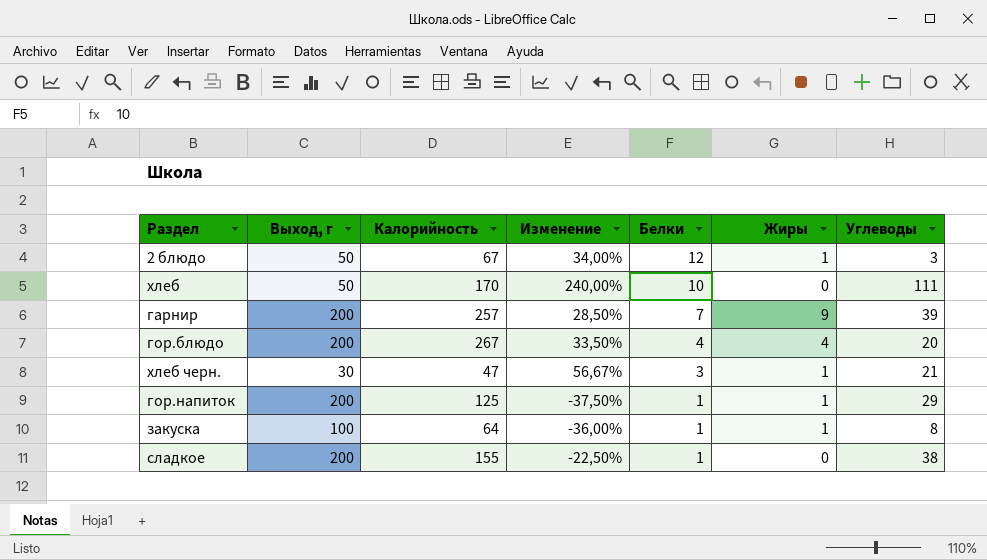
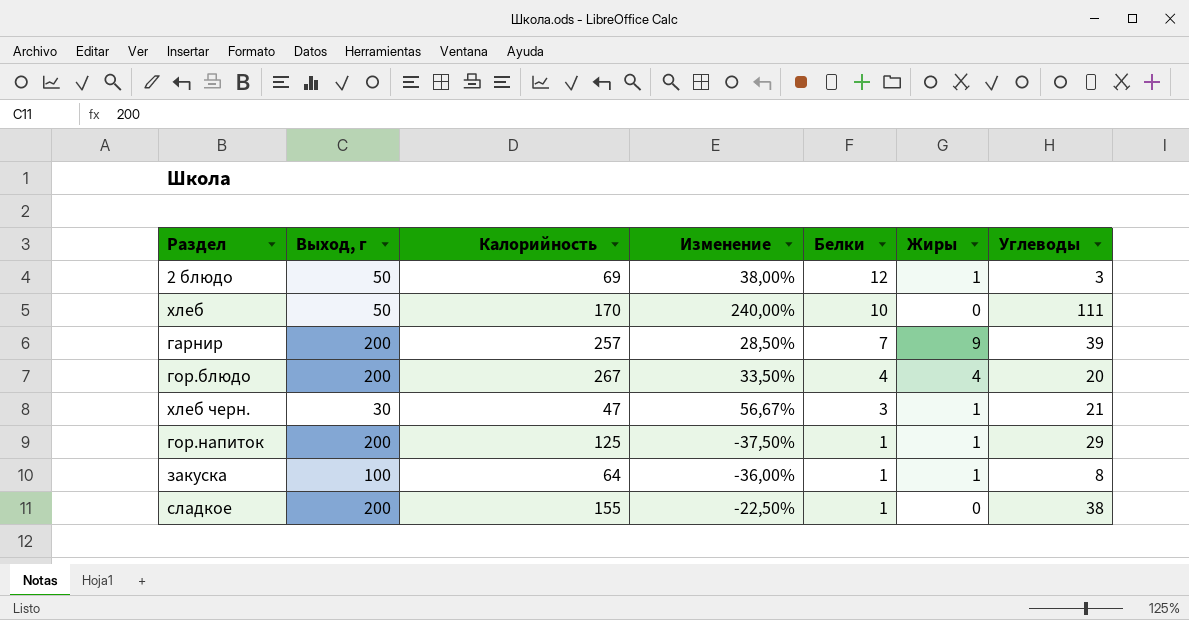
2 блюдо | Калорийность: 67 -> 69
2 блюдо | Изменение: 34,00% -> 38,00%

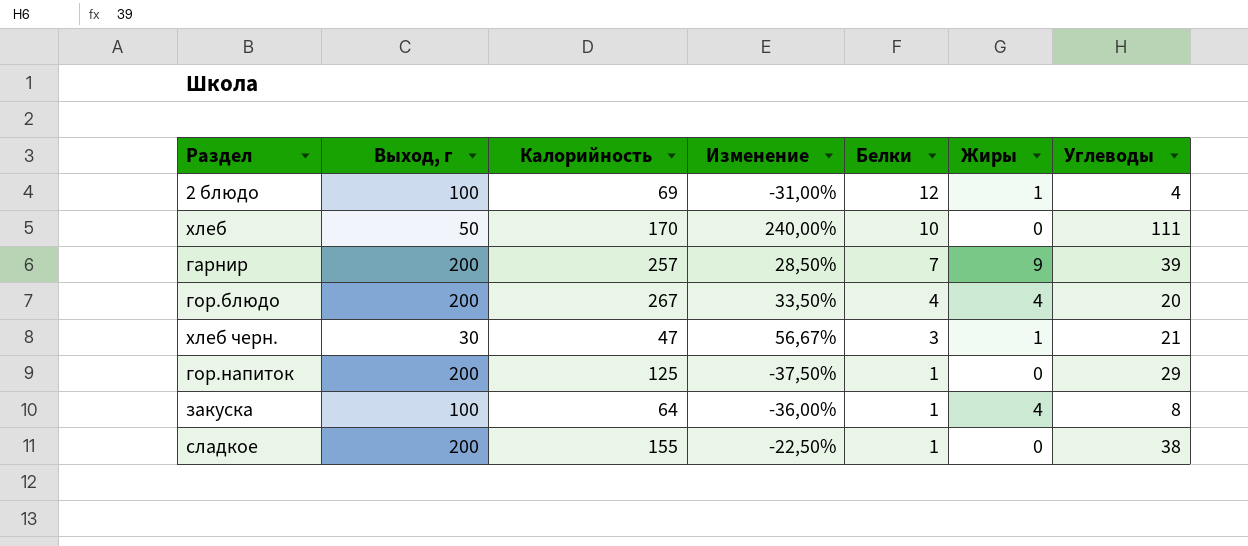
2 блюдо | Выход, г: 50 -> 100
2 блюдо | Изменение: 38,00% -> -31,00%
2 блюдо | Углеводы: 3 -> 4
гор.напиток | Жиры: 1 -> 0
закуска | Жиры: 1 -> 4

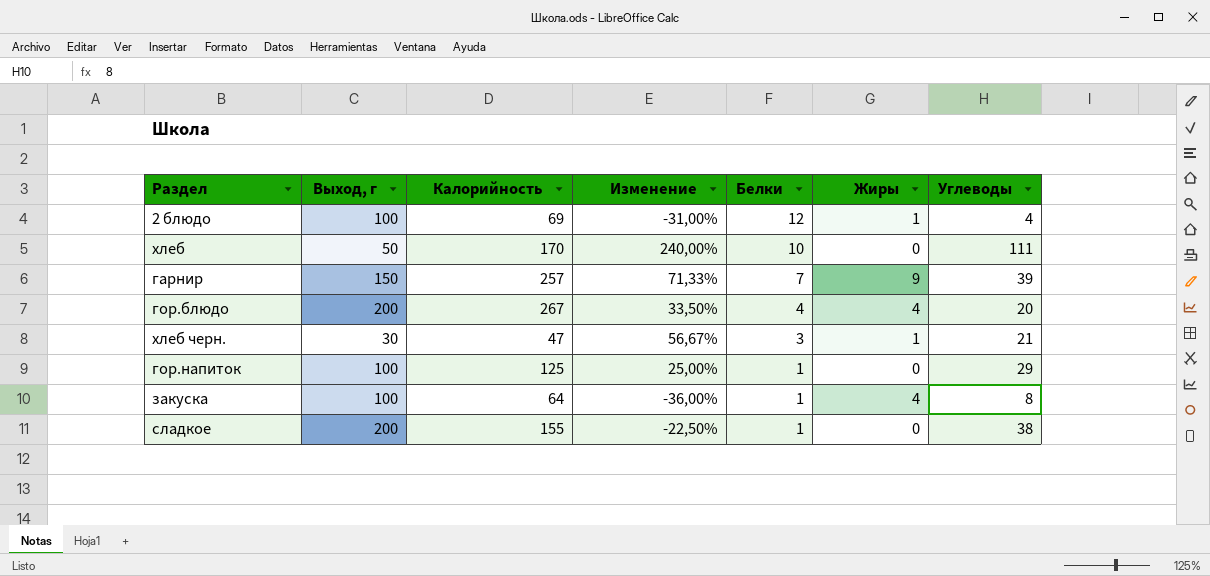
гарнир | Выход, г: 200 -> 150
гарнир | Изменение: 28,50% -> 71,33%
гор.напиток | Выход, г: 200 -> 100
гор.напиток | Изменение: -37,50% -> 25,00%

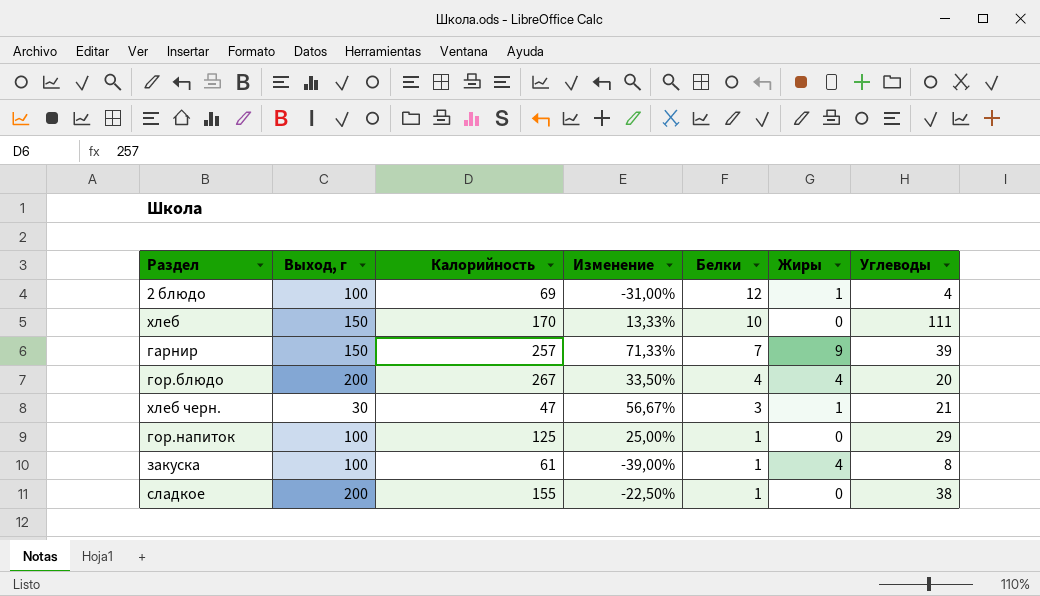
хлеб | Выход, г: 50 -> 150
хлеб | Изменение: 240,00% -> 13,33%
закуска | Калорийность: 64 -> 61
закуска | Изменение: -36,00% -> -39,00%

